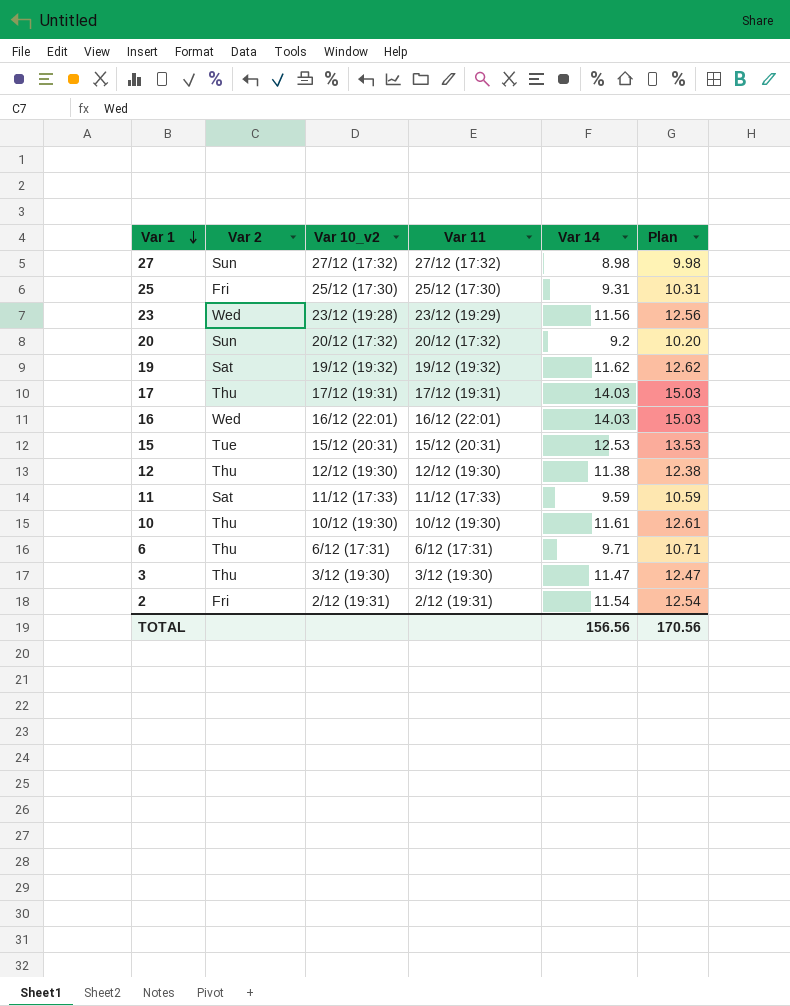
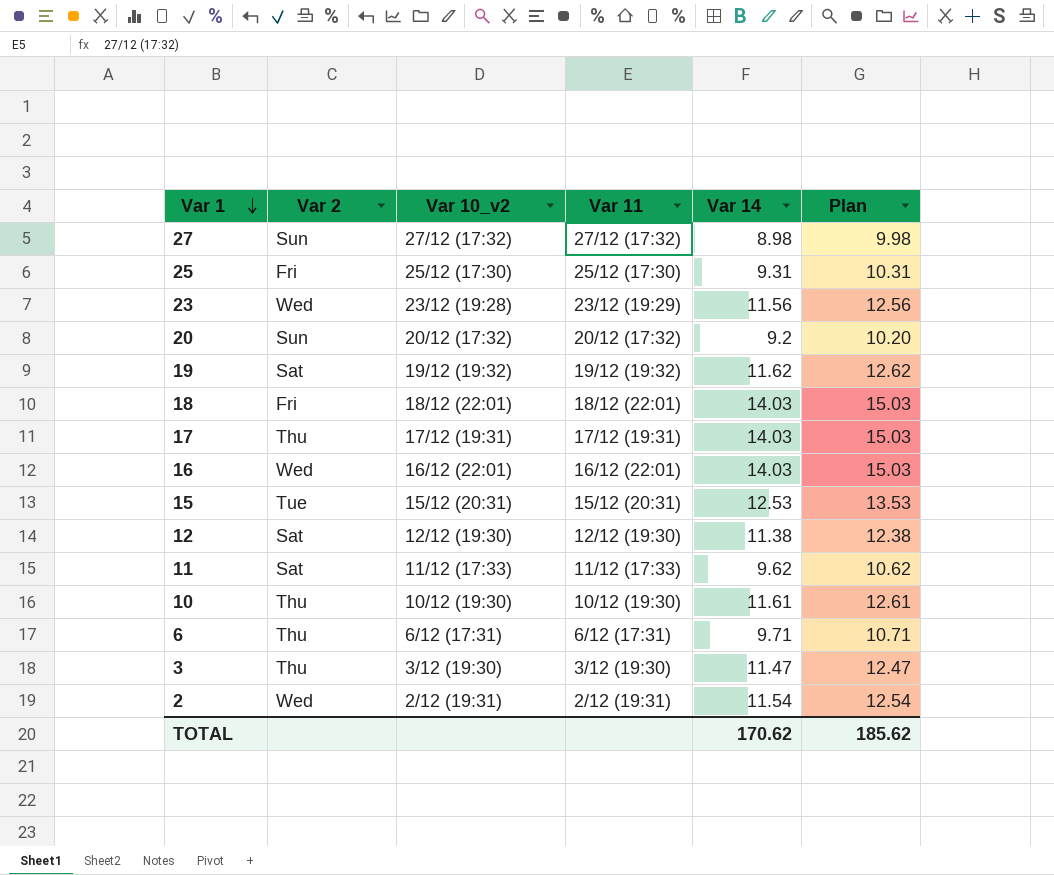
row 18: none -> Fri | 18/12 (22:01) | 18/12 (22:01) | 14.03 | 15.03
12 | Var 2: Thu -> Sat
11 | Var 14: 9.59 -> 9.62
11 | Plan: 10.59 -> 10.62
2 | Var 2: Fri -> Wed
TOTAL | Var 14: 156.56 -> 170.62
TOTAL | Plan: 170.56 -> 185.62

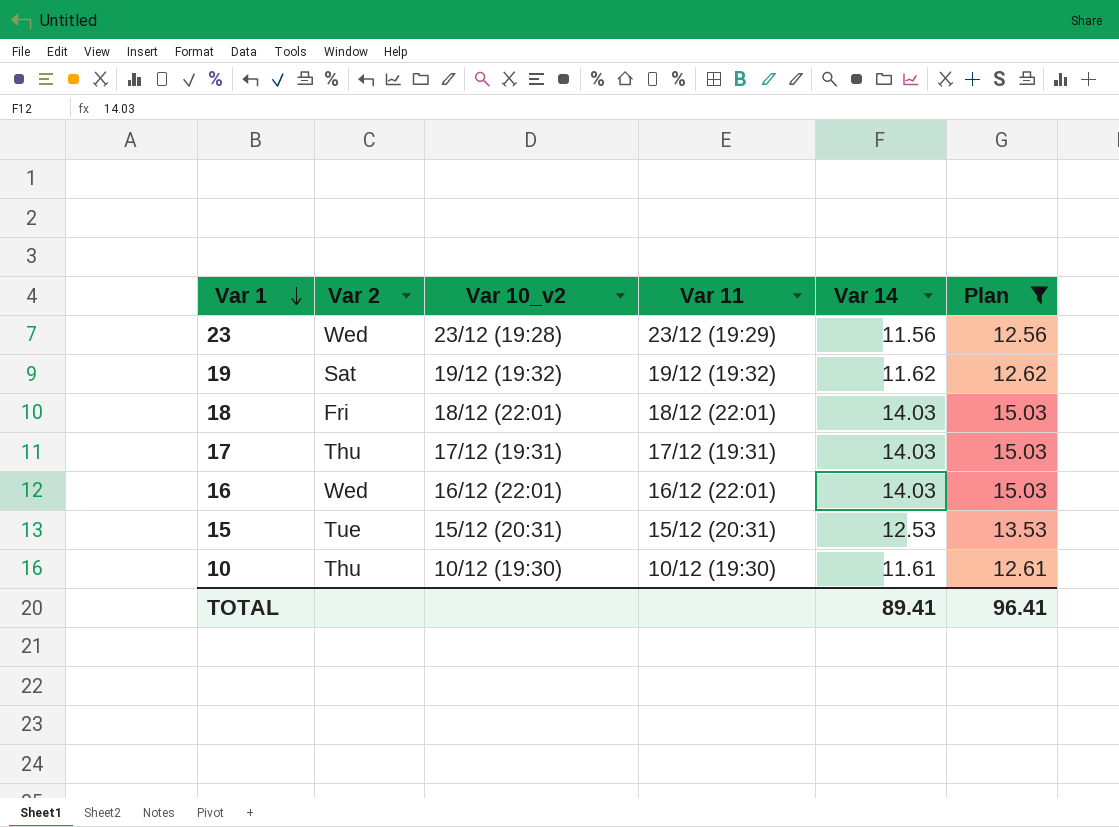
filter: none -> Plan >= 12.56
TOTAL | Var 14: 170.62 -> 89.41
TOTAL | Plan: 185.62 -> 96.41

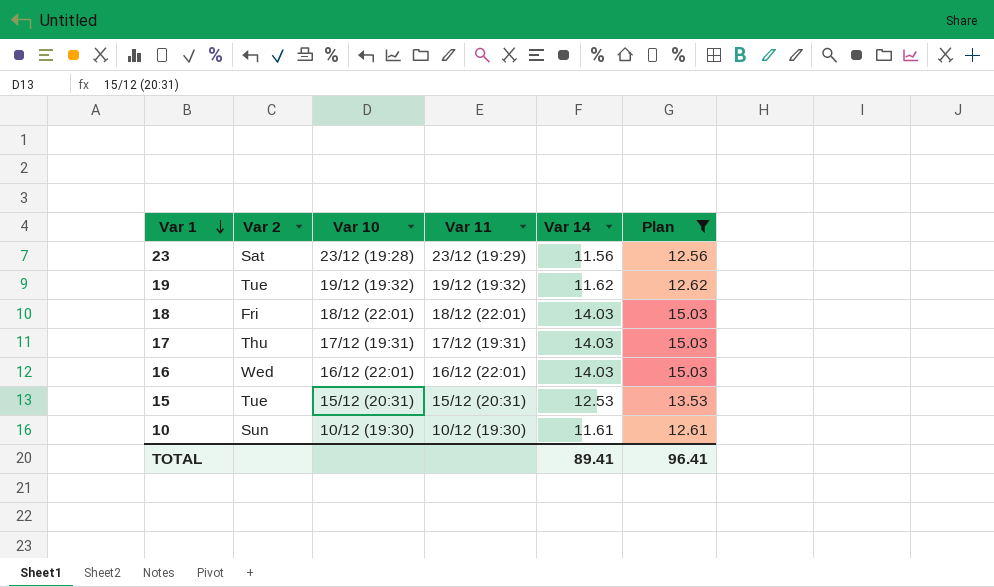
column name: Var 10_v2 -> Var 10
23 | Var 2: Wed -> Sat
19 | Var 2: Sat -> Tue
10 | Var 2: Thu -> Sun

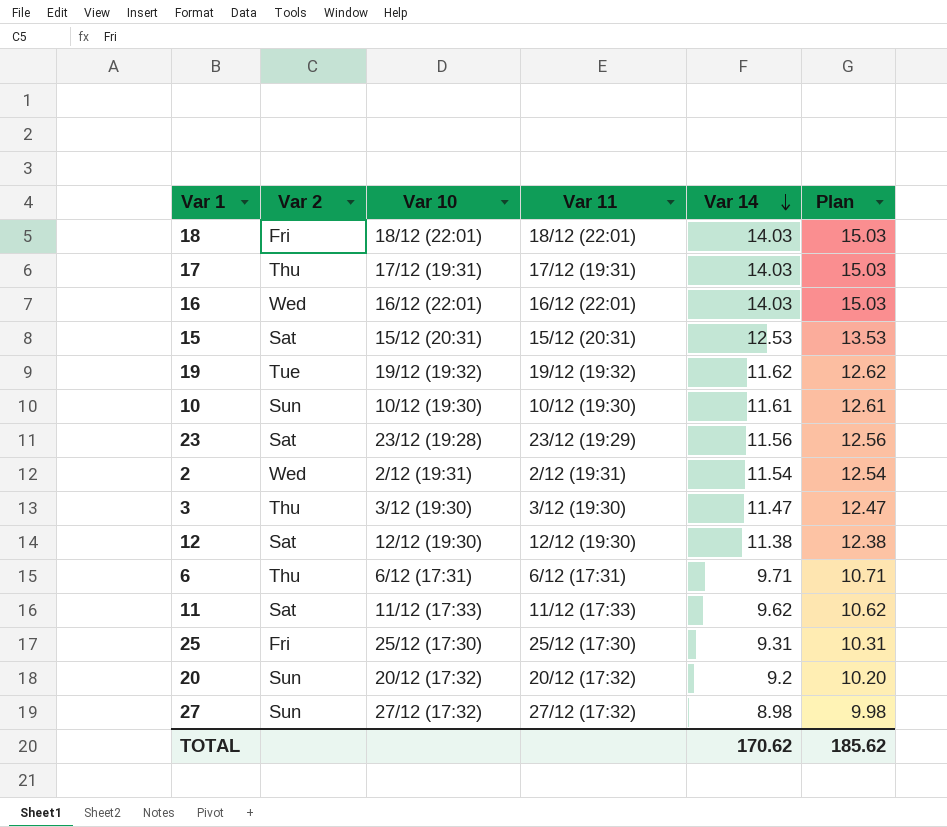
filter: Plan >= 12.56 -> none
row order: Var 1 descending -> Var 14 descending
15 | Var 2: Tue -> Sat
TOTAL | Var 14: 89.41 -> 170.62
TOTAL | Plan: 96.41 -> 185.62

